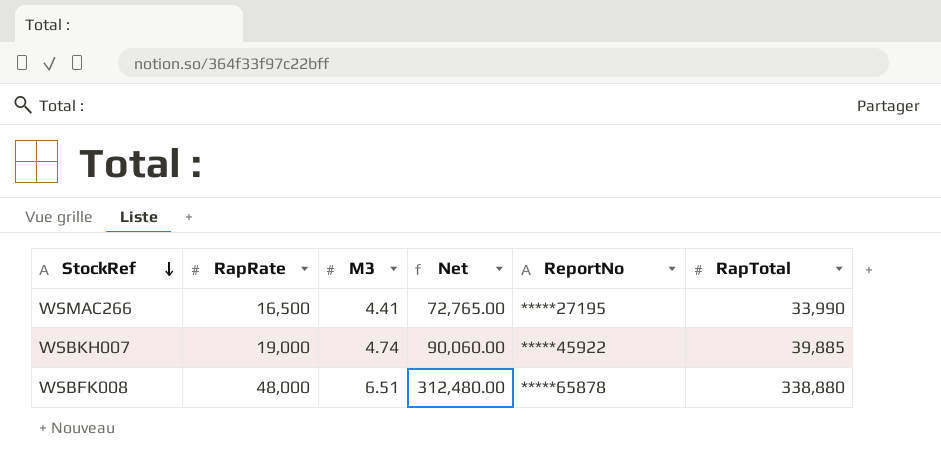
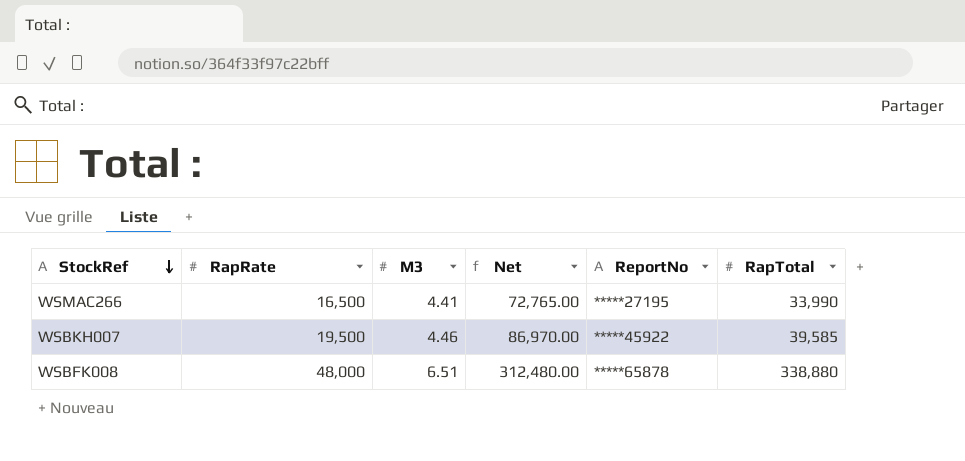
WSBKH007 | RapRate: 19,000 -> 19,500
WSBKH007 | M3: 4.74 -> 4.46
WSBKH007 | Net: 90,060.00 -> 86,970.00
WSBKH007 | RapTotal: 39,885 -> 39,585

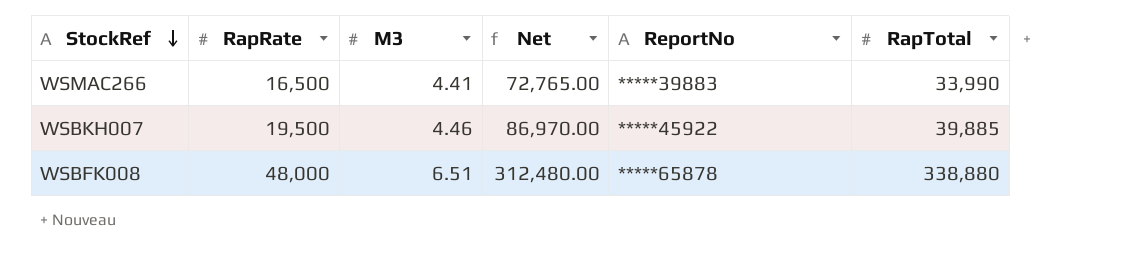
WSMAC266 | ReportNo: *****27195 -> *****39883
WSBKH007 | RapTotal: 39,585 -> 39,885

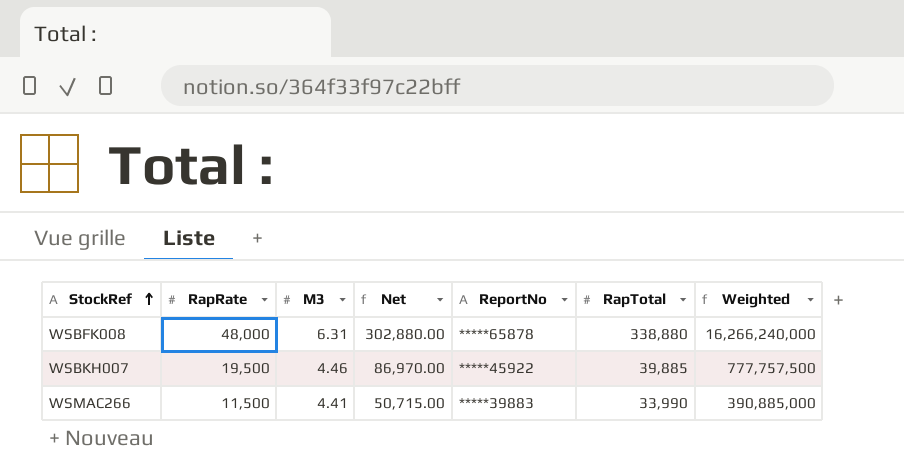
row order: StockRef descending -> StockRef ascending
column Weighted | formula: none -> [RapRate] * [RapTotal]
WSBFK008 | M3: 6.51 -> 6.31
WSBFK008 | Net: 312,480.00 -> 302,880.00
WSMAC266 | RapRate: 16,500 -> 11,500
WSMAC266 | Net: 72,765.00 -> 50,715.00

